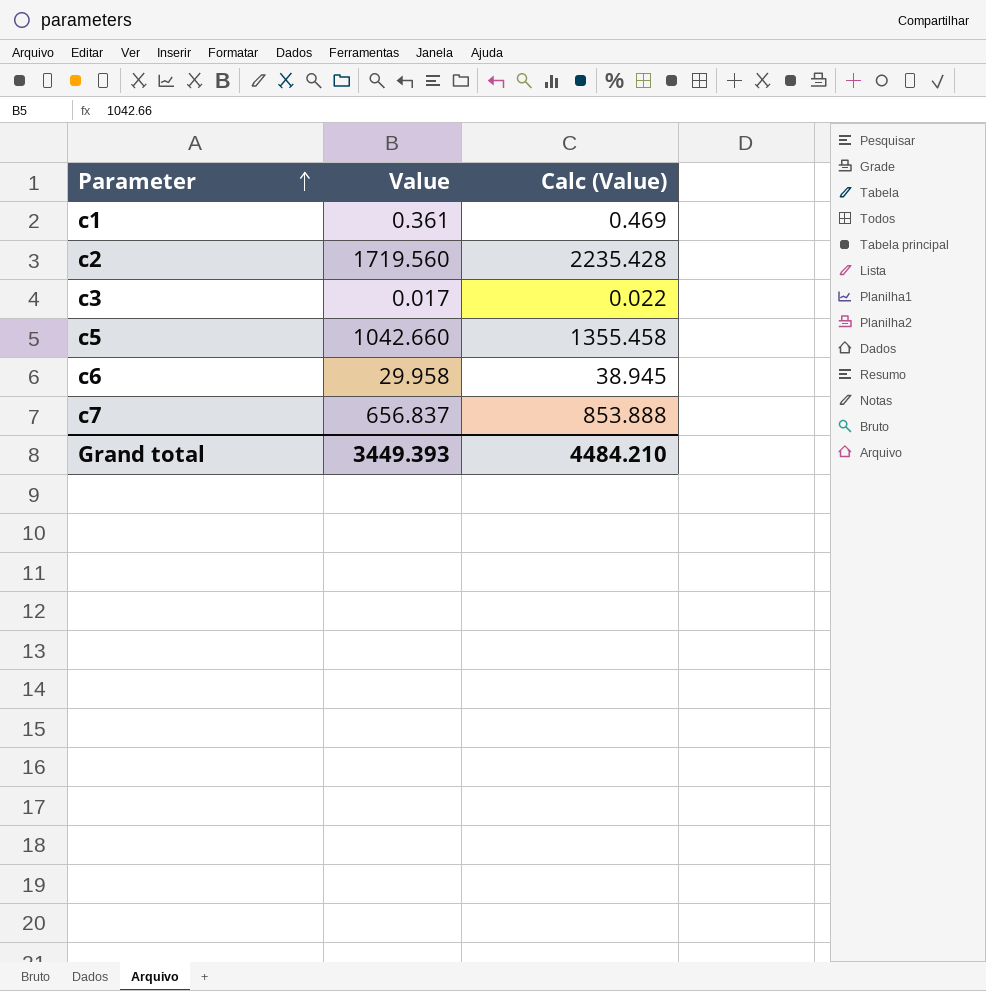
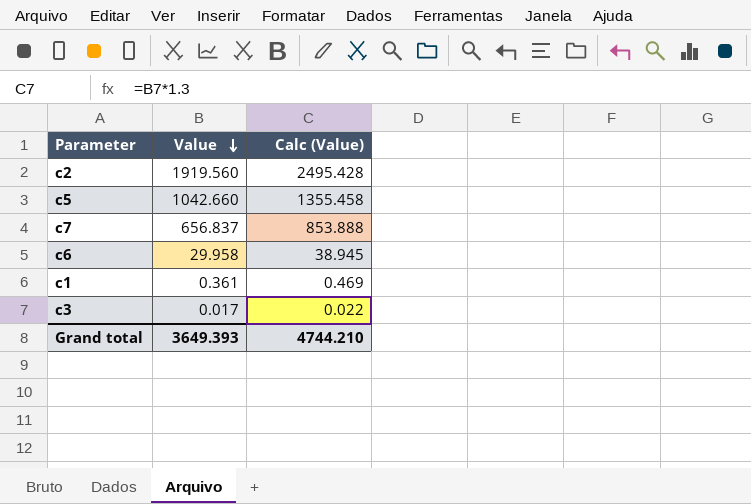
row order: Parameter ascending -> Value descending
c2 | Value: 1719.560 -> 1919.560
c2 | Calc (Value): 2235.428 -> 2495.428
Grand total | Value: 3449.393 -> 3649.393
Grand total | Calc (Value): 4484.210 -> 4744.210

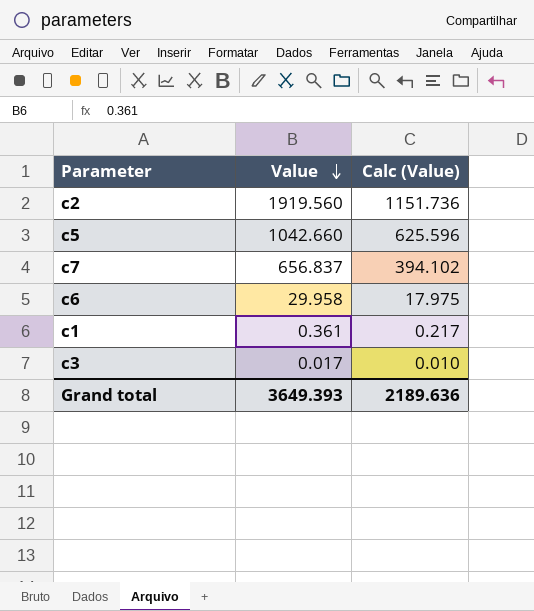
column Calc (Value) | formula: [Value] * 1.3 -> [Value] * 0.6
Grand total | Calc (Value): 4744.210 -> 2189.636

